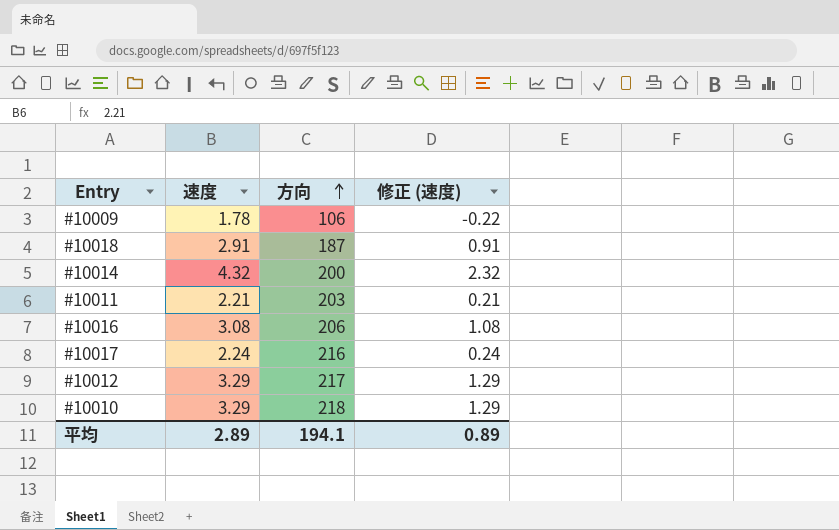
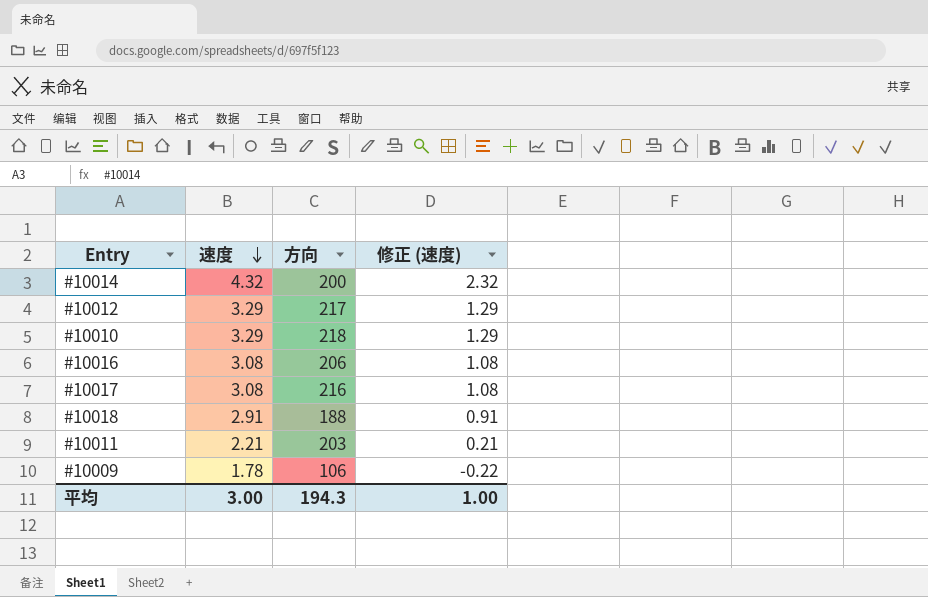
row order: 方向 ascending -> 速度 descending
#10017 | 速度: 2.24 -> 3.08
#10017 | 修正 (速度): 0.24 -> 1.08
#10018 | 方向: 187 -> 188
平均 | 速度: 2.89 -> 3.00
平均 | 方向: 194.1 -> 194.3
平均 | 修正 (速度): 0.89 -> 1.00

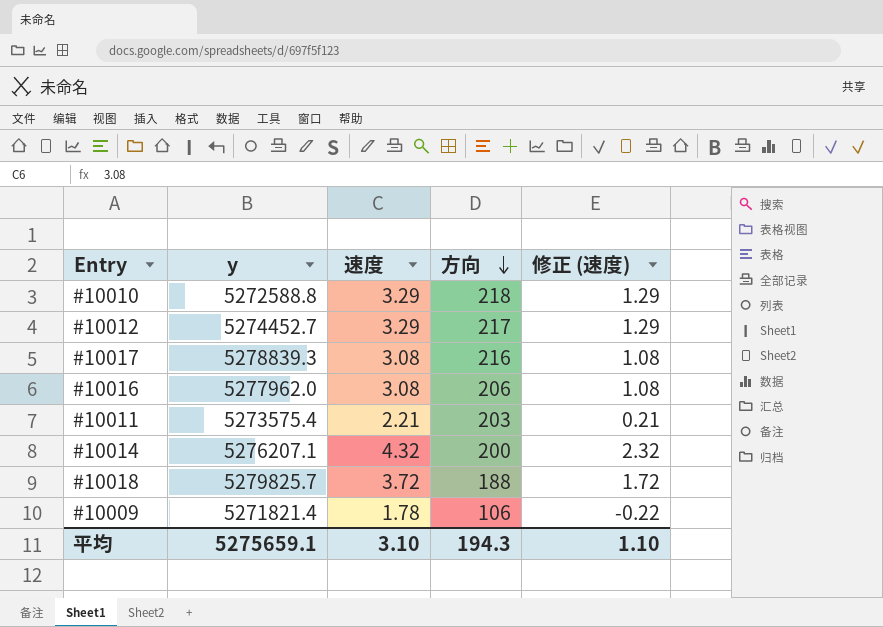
row order: 速度 descending -> 方向 descending
column y | position: none -> 2
#10018 | 速度: 2.91 -> 3.72
#10018 | 修正 (速度): 0.91 -> 1.72
平均 | 速度: 3.00 -> 3.10
平均 | 修正 (速度): 1.00 -> 1.10

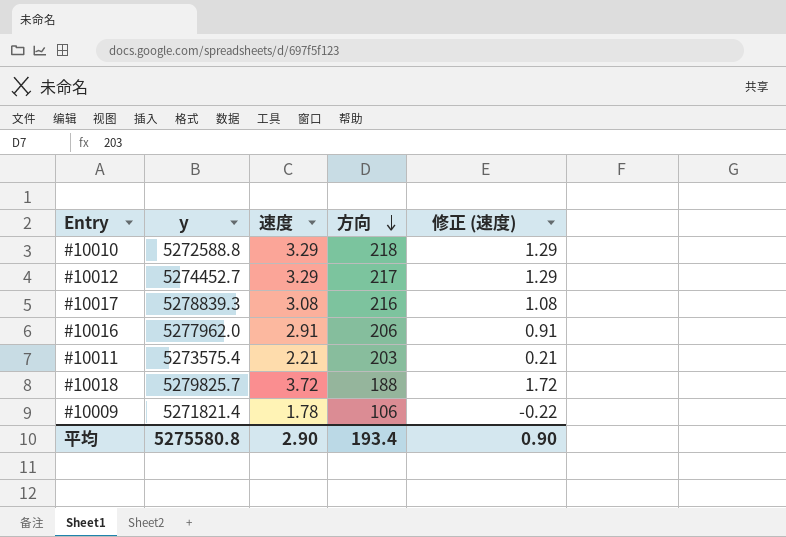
row #10014: 5276207.1 | 4.32 | 200 | 2.32 -> none
#10016 | 速度: 3.08 -> 2.91
#10016 | 修正 (速度): 1.08 -> 0.91
平均 | y: 5275659.1 -> 5275580.8
平均 | 速度: 3.10 -> 2.90
平均 | 方向: 194.3 -> 193.4
平均 | 修正 (速度): 1.10 -> 0.90

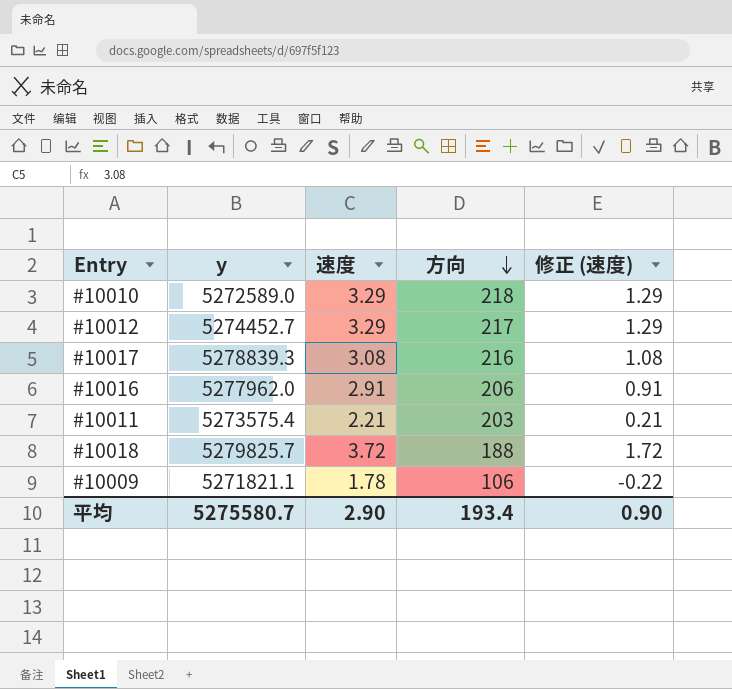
#10010 | y: 5272588.8 -> 5272589.0
#10009 | y: 5271821.4 -> 5271821.1
平均 | y: 5275580.8 -> 5275580.7

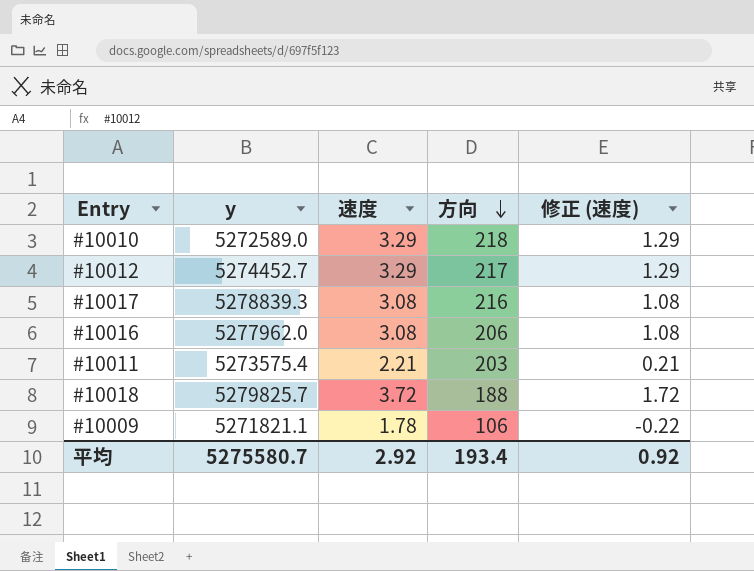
#10016 | 速度: 2.91 -> 3.08
#10016 | 修正 (速度): 0.91 -> 1.08
平均 | 速度: 2.90 -> 2.92
平均 | 修正 (速度): 0.90 -> 0.92

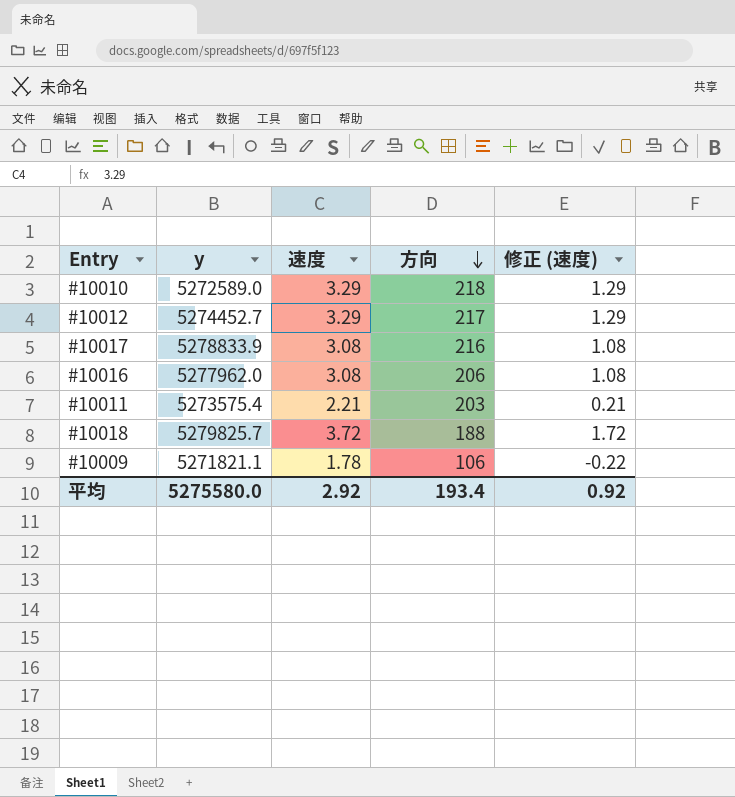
#10017 | y: 5278839.3 -> 5278833.9
平均 | y: 5275580.7 -> 5275580.0

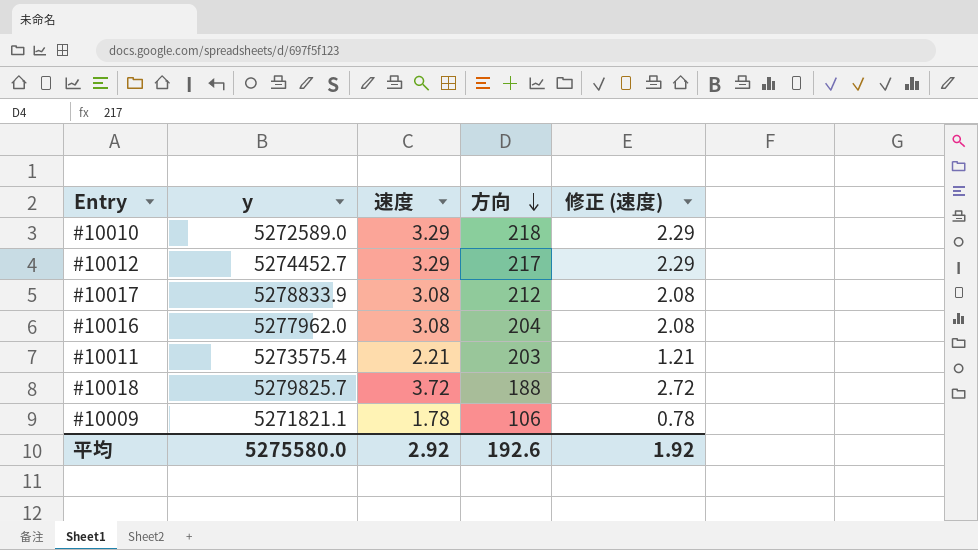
column 修正 (速度) | formula: [速度] - 2 -> [速度] - 1
#10017 | 方向: 216 -> 212
#10016 | 方向: 206 -> 204
平均 | 方向: 193.4 -> 192.6
平均 | 修正 (速度): 0.92 -> 1.92

